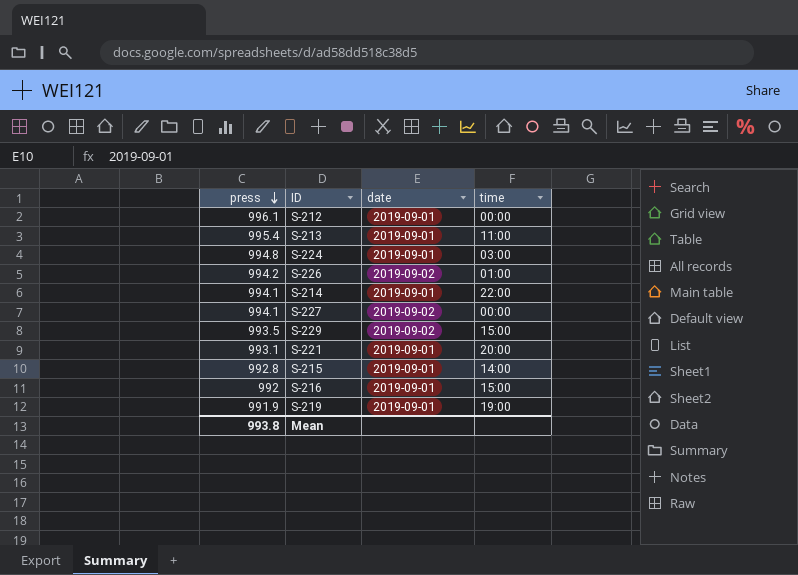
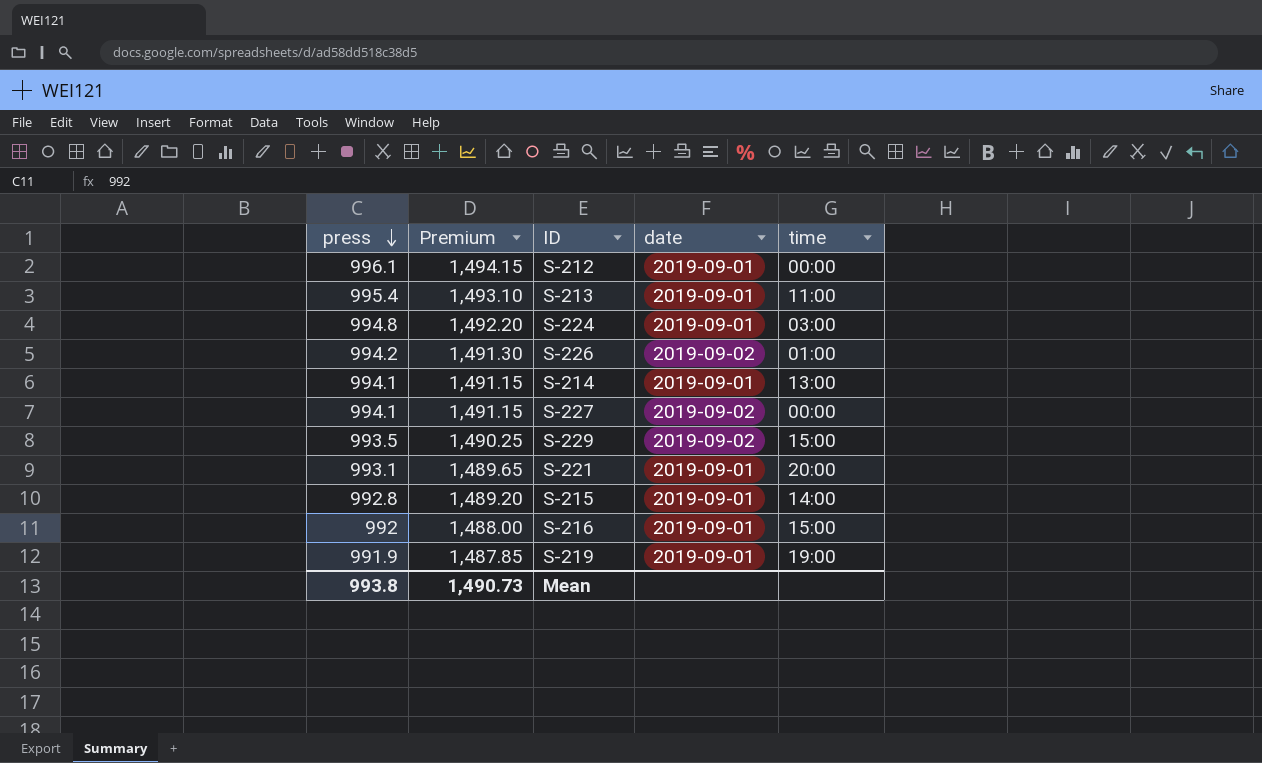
column Premium | formula: none -> [press] * 1.5
S-214 | time: 22:00 -> 13:00

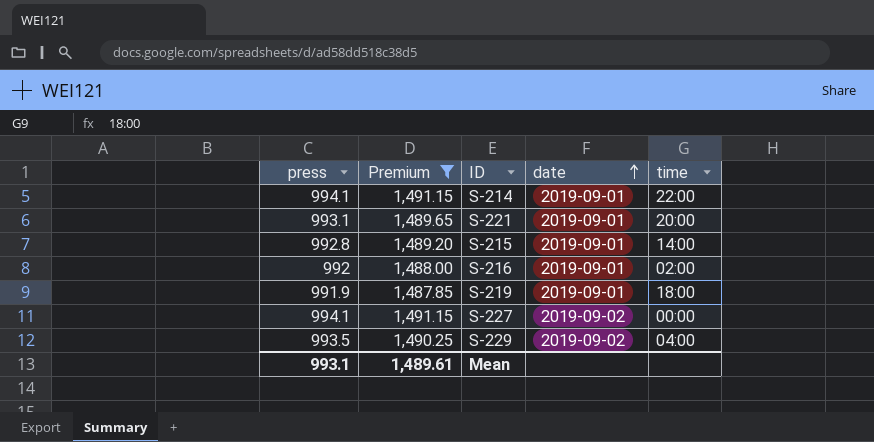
filter: none -> Premium <= 1,491.15
row order: press descending -> date ascending
S-214 | time: 13:00 -> 22:00
S-216 | time: 15:00 -> 02:00
S-219 | time: 19:00 -> 18:00
S-229 | time: 15:00 -> 04:00
Mean | press: 993.8 -> 993.1
Mean | Premium: 1,490.73 -> 1,489.61

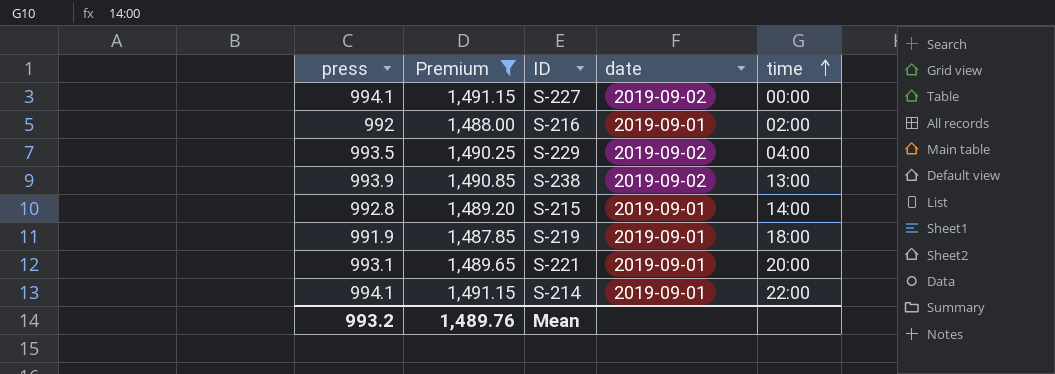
row order: date ascending -> time ascending
row S-238: none -> 993.9 | 1,490.85 | 2019-09-02 | 13:00
Mean | press: 993.1 -> 993.2
Mean | Premium: 1,489.61 -> 1,489.76

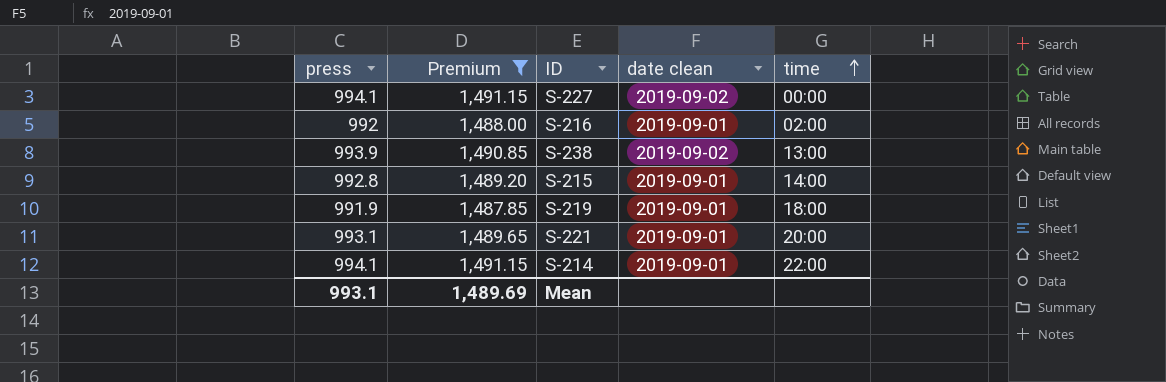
column name: date -> date clean
row S-229: 993.5 | 1,490.25 | 2019-09-02 | 04:00 -> none
Mean | press: 993.2 -> 993.1
Mean | Premium: 1,489.76 -> 1,489.69

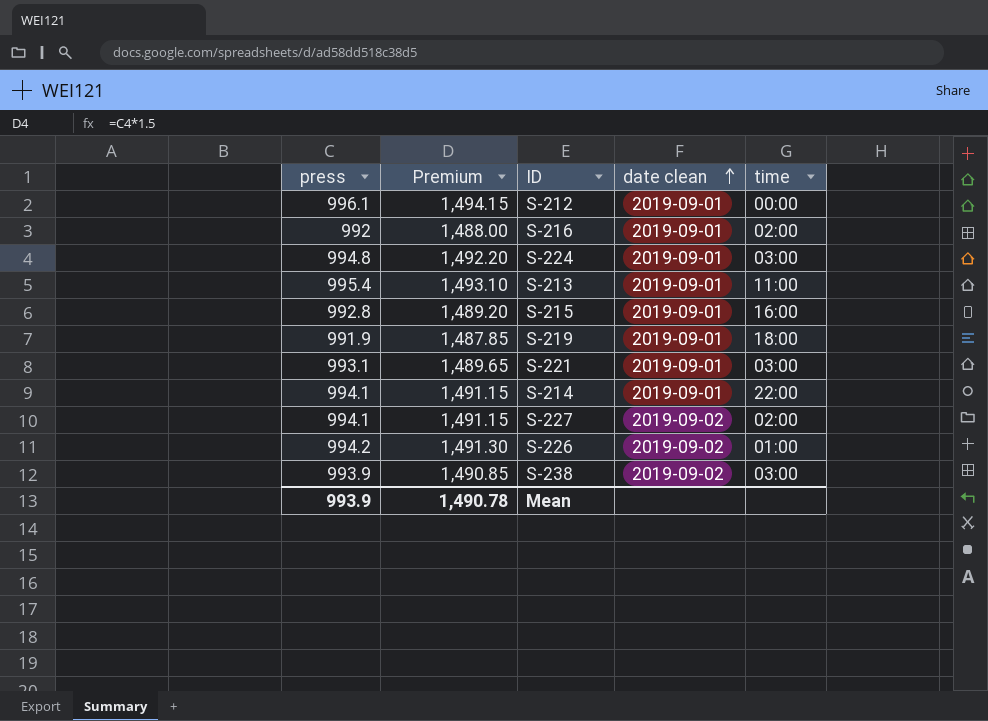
filter: Premium <= 1,491.15 -> none
row order: time ascending -> date clean ascending
S-215 | time: 14:00 -> 16:00
S-221 | time: 20:00 -> 03:00
S-227 | time: 00:00 -> 02:00
S-238 | time: 13:00 -> 03:00
Mean | press: 993.1 -> 993.9
Mean | Premium: 1,489.69 -> 1,490.78

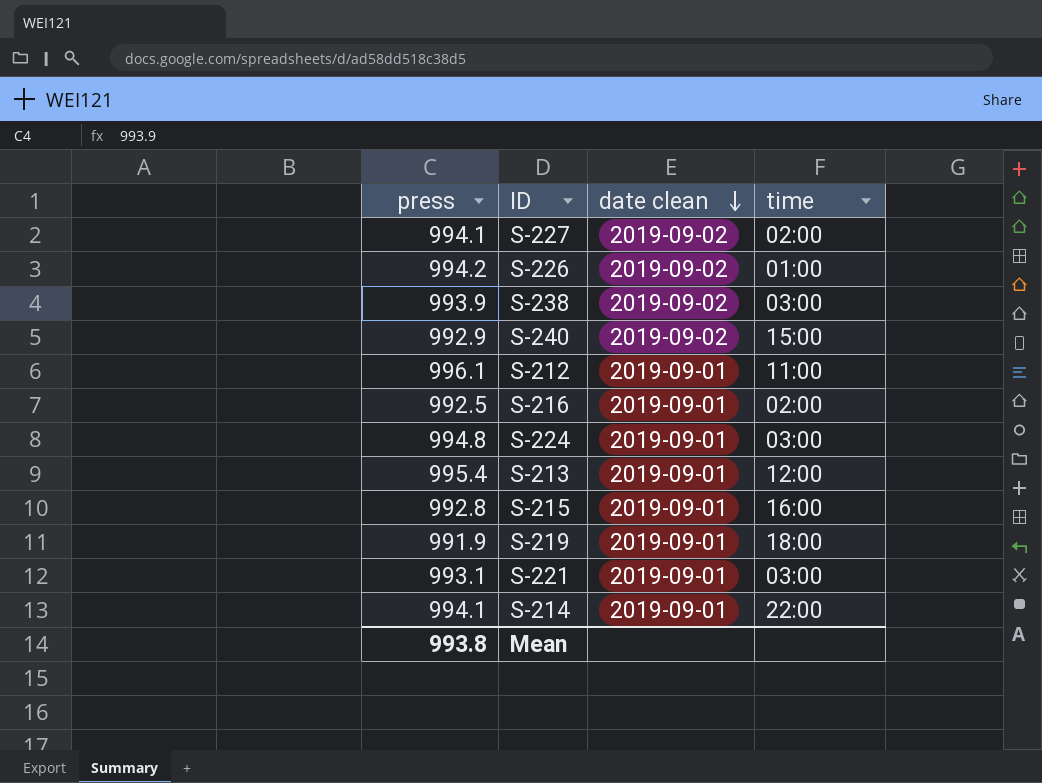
row order: date clean ascending -> date clean descending
column Premium | formula: [press] * 1.5 -> none
row S-240: none -> 992.9 | 2019-09-02 | 15:00
S-212 | time: 00:00 -> 11:00
S-216 | press: 992 -> 992.5
S-213 | time: 11:00 -> 12:00
Mean | press: 993.9 -> 993.8

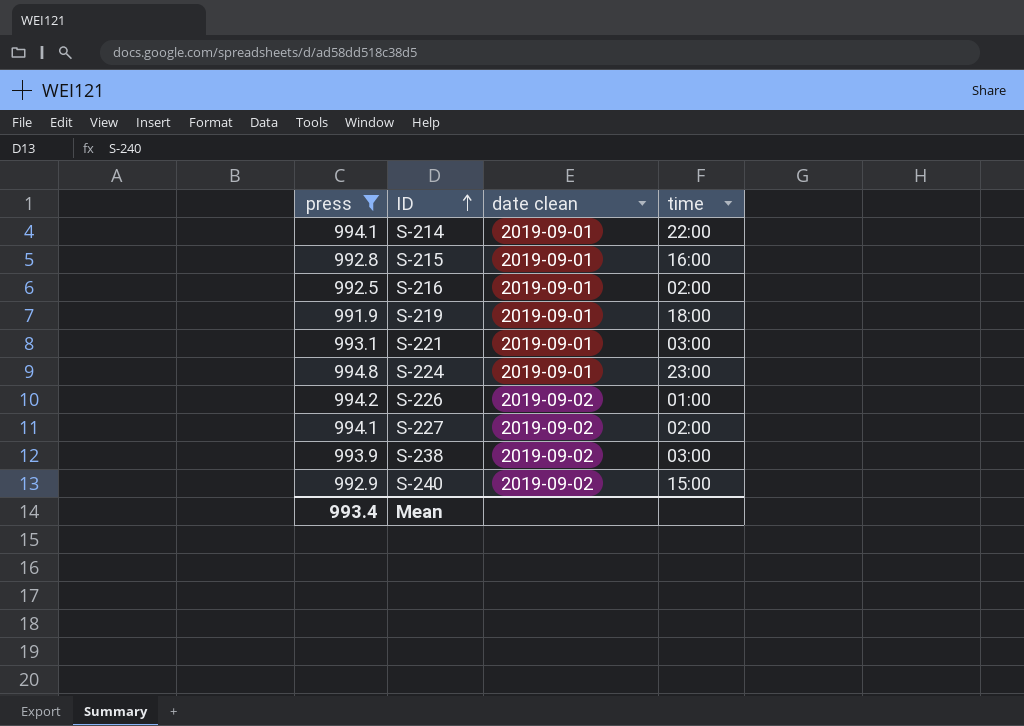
filter: none -> press <= 994.8
row order: date clean descending -> ID ascending
S-224 | time: 03:00 -> 23:00
Mean | press: 993.8 -> 993.4

